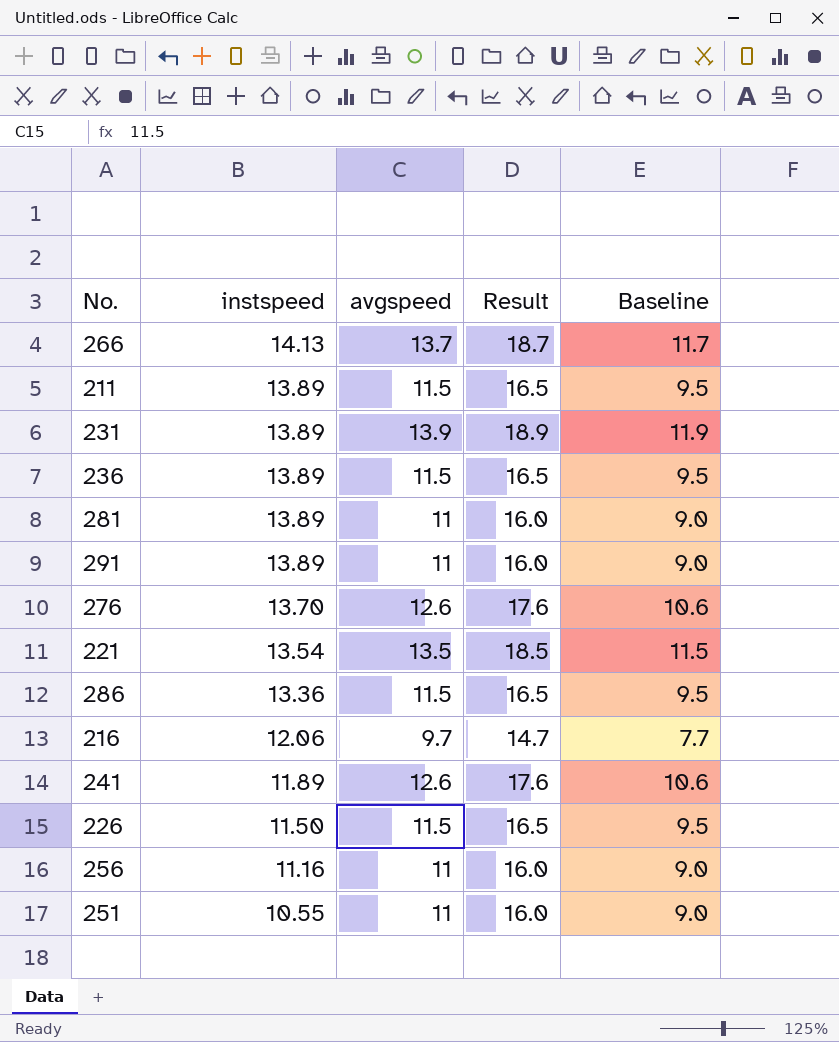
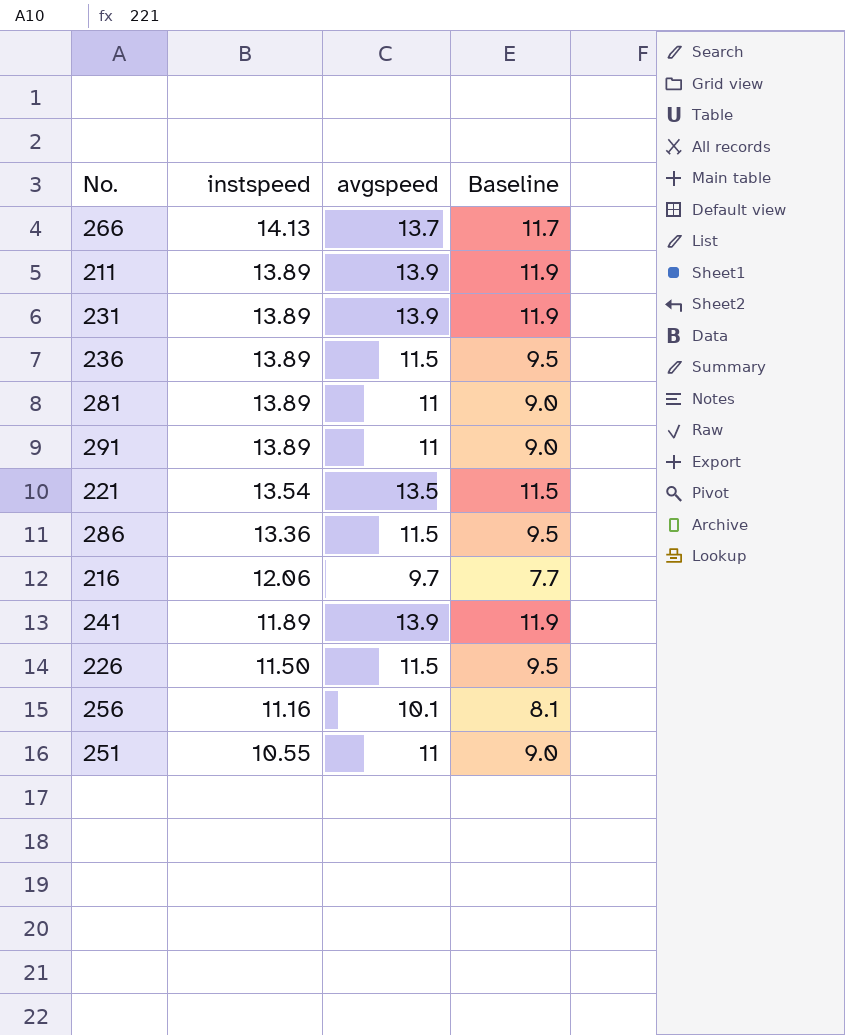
column Result | formula: [avgspeed] + 5 -> none
row 276: 13.70 | 12.6 | 17.6 | 10.6 -> none
211 | avgspeed: 11.5 -> 13.9
211 | Baseline: 9.5 -> 11.9
241 | avgspeed: 12.6 -> 13.9
241 | Baseline: 10.6 -> 11.9
256 | avgspeed: 11 -> 10.1
256 | Baseline: 9.0 -> 8.1

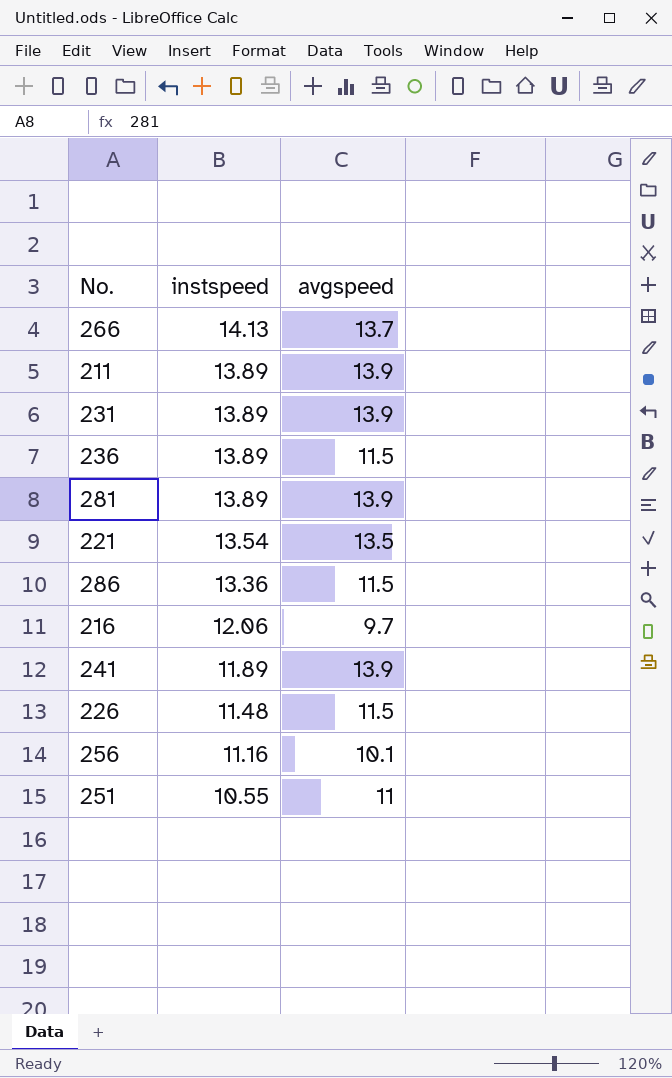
column Baseline | formula: [avgspeed] - 2 -> none
row 291: 13.89 | 11 | 9.0 -> none
281 | avgspeed: 11 -> 13.9
226 | instspeed: 11.50 -> 11.48

